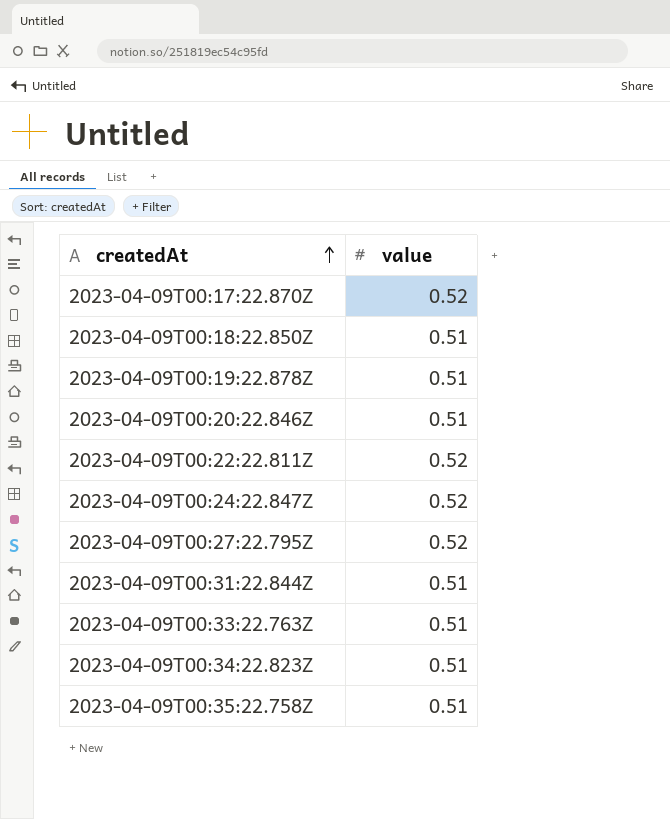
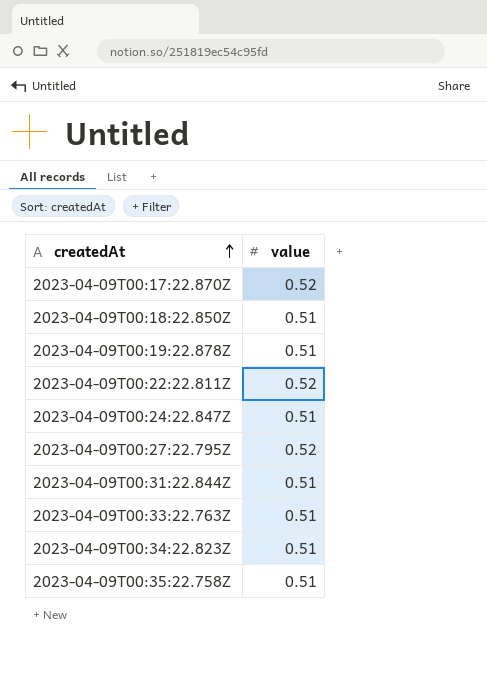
row 2023-04-09T00:20:22.846Z: 0.51 -> none
2023-04-09T00:24:22.847Z | value: 0.52 -> 0.51

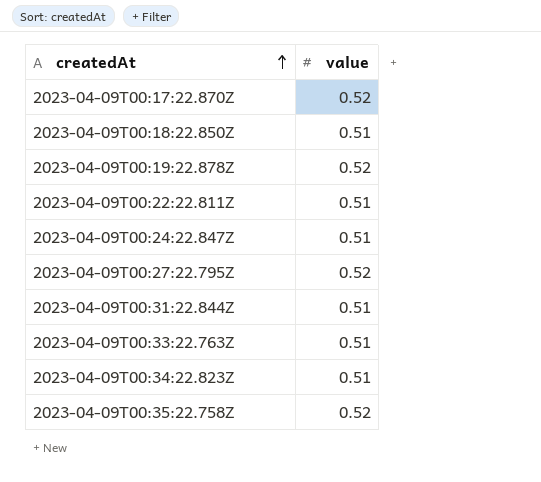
2023-04-09T00:19:22.878Z | value: 0.51 -> 0.52
2023-04-09T00:22:22.811Z | value: 0.52 -> 0.51
2023-04-09T00:35:22.758Z | value: 0.51 -> 0.52

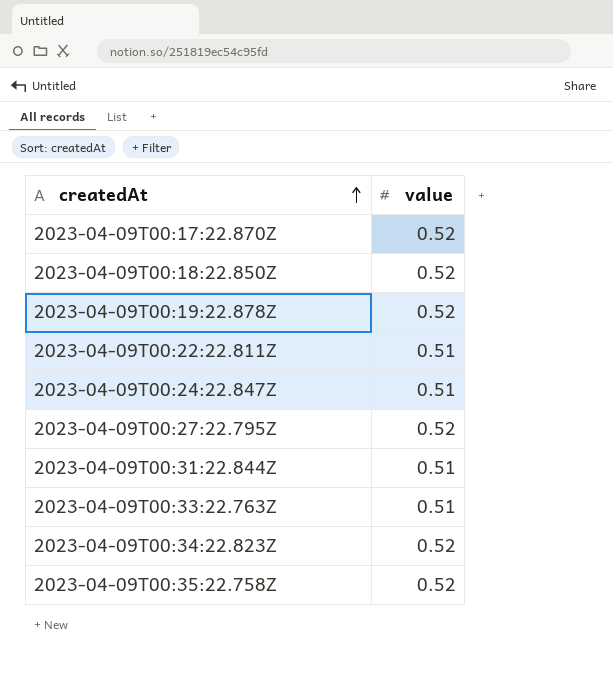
2023-04-09T00:18:22.850Z | value: 0.51 -> 0.52
2023-04-09T00:34:22.823Z | value: 0.51 -> 0.52

